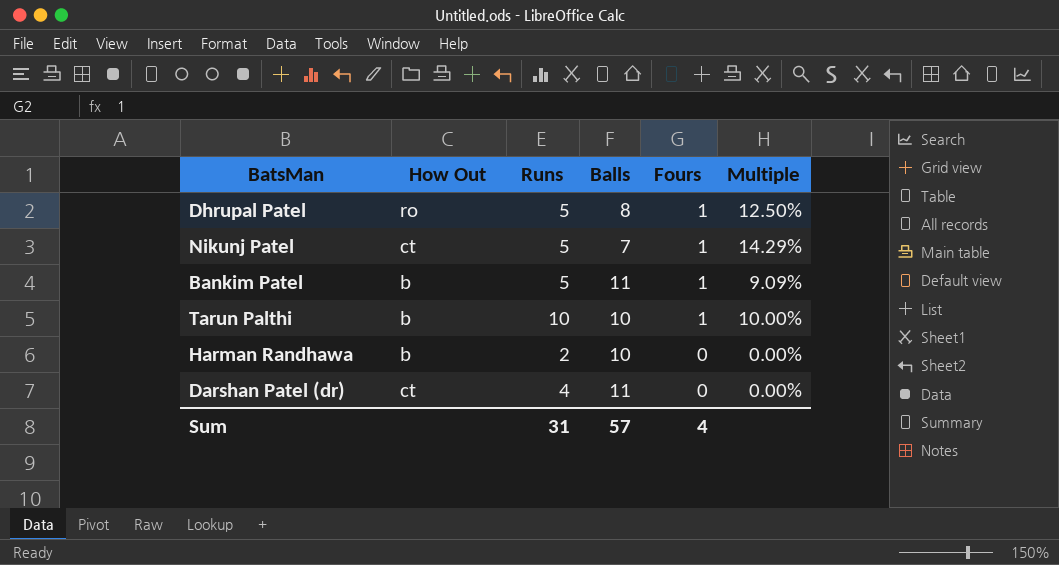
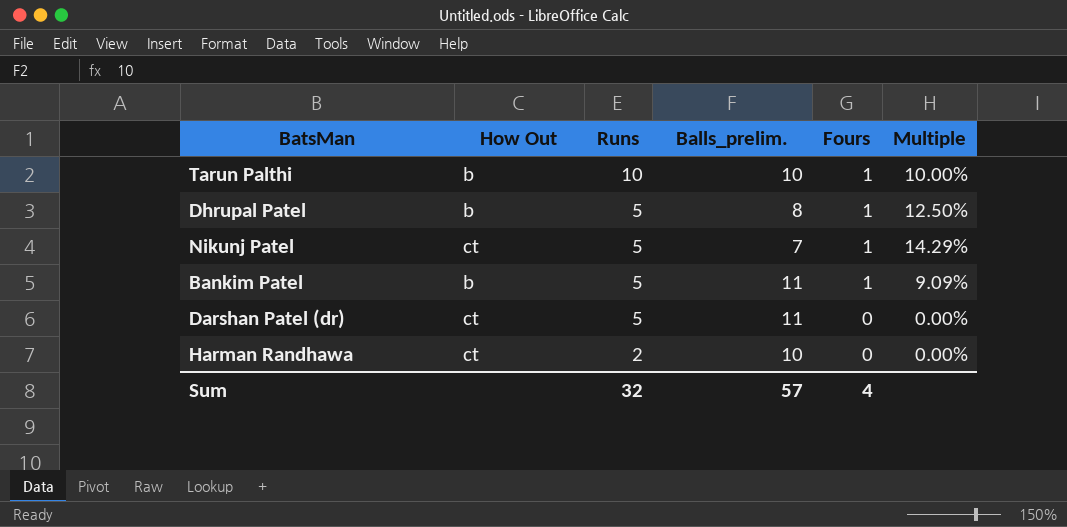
row order: Fours descending -> Runs descending
column name: Balls -> Balls_prelim.
Dhrupal Patel | How Out: ro -> b
Darshan Patel (dr) | Runs: 4 -> 5
Harman Randhawa | How Out: b -> ct
Sum | Runs: 31 -> 32

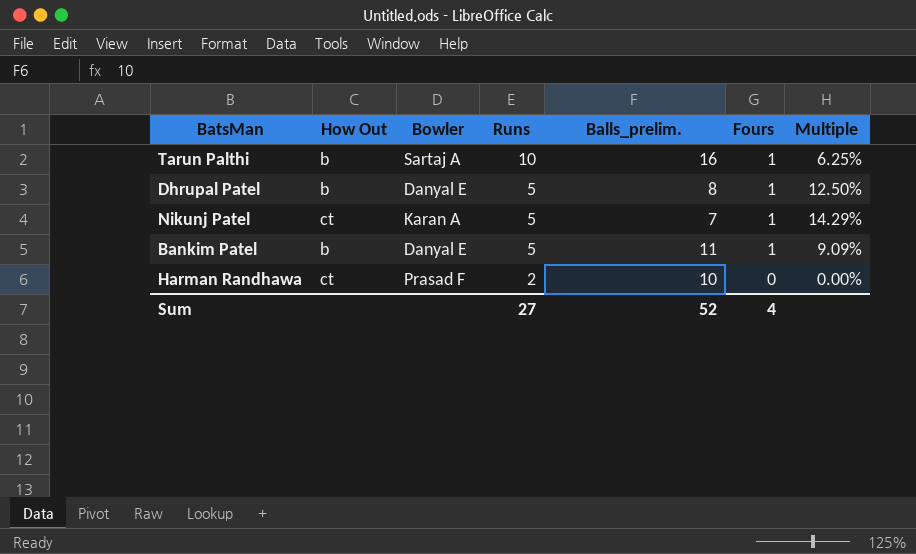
column Bowler | position: none -> 3
row Darshan Patel (dr): ct | 5 | 11 | 0 | 0.00% -> none
Tarun Palthi | Balls_prelim.: 10 -> 16
Tarun Palthi | Multiple: 10.00% -> 6.25%
Sum | Runs: 32 -> 27
Sum | Balls_prelim.: 57 -> 52

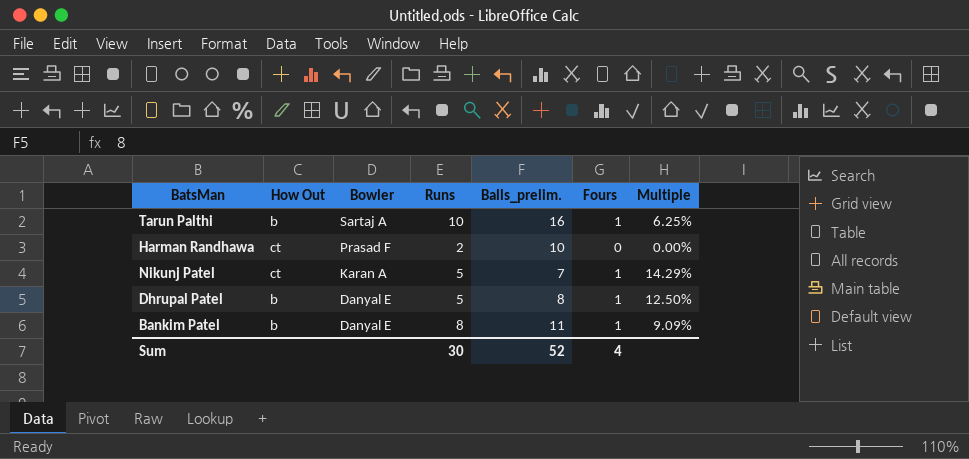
row order: Runs descending -> Bowler descending
Bankim Patel | Runs: 5 -> 8
Sum | Runs: 27 -> 30

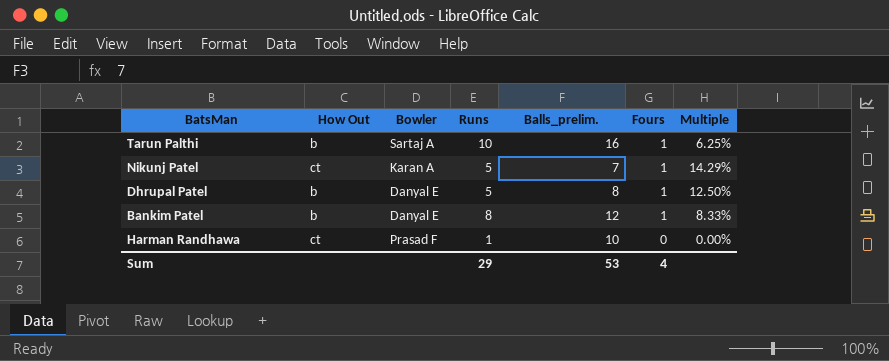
row order: Bowler descending -> Fours descending
Bankim Patel | Balls_prelim.: 11 -> 12
Bankim Patel | Multiple: 9.09% -> 8.33%
Harman Randhawa | Runs: 2 -> 1
Sum | Runs: 30 -> 29
Sum | Balls_prelim.: 52 -> 53

